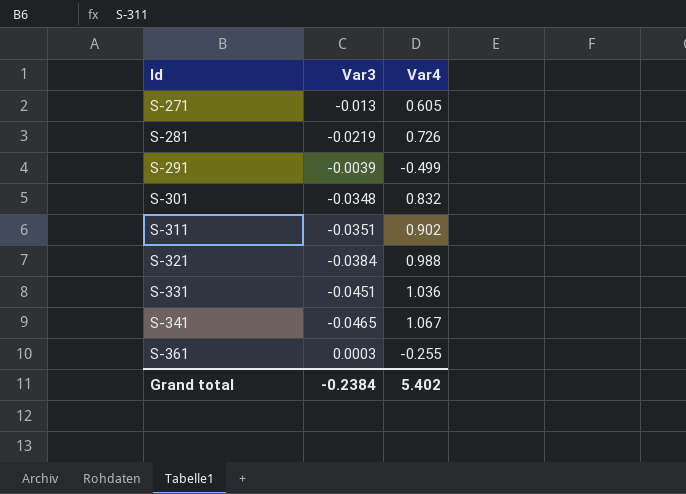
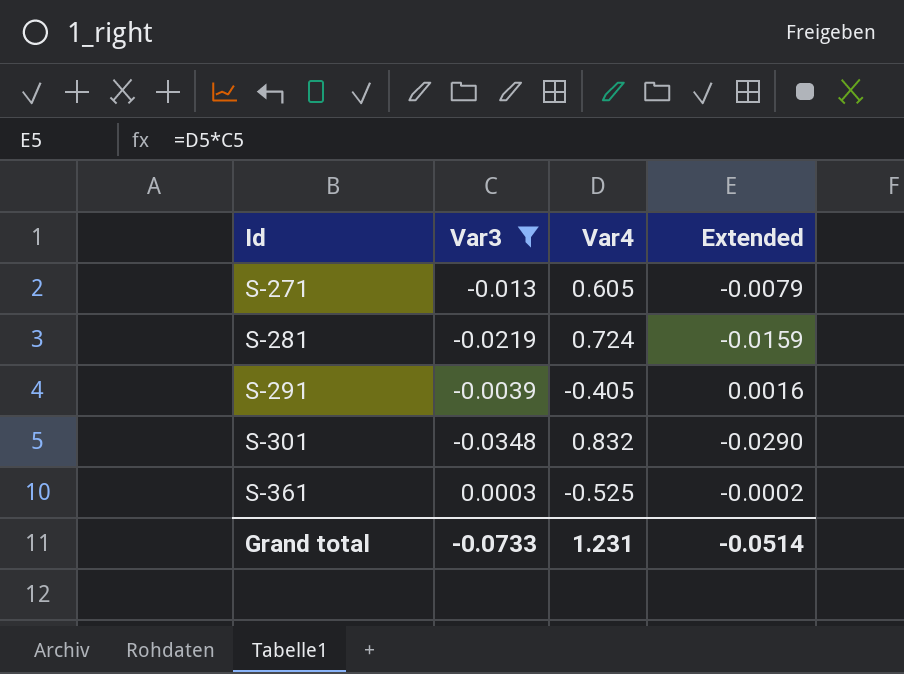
filter: none -> Var3 >= -0.0348
column Extended | formula: none -> [Var3] * [Var4]
S-281 | Var4: 0.726 -> 0.724
S-291 | Var4: -0.499 -> -0.405
S-361 | Var4: -0.255 -> -0.525
Grand total | Var3: -0.2384 -> -0.0733
Grand total | Var4: 5.402 -> 1.231

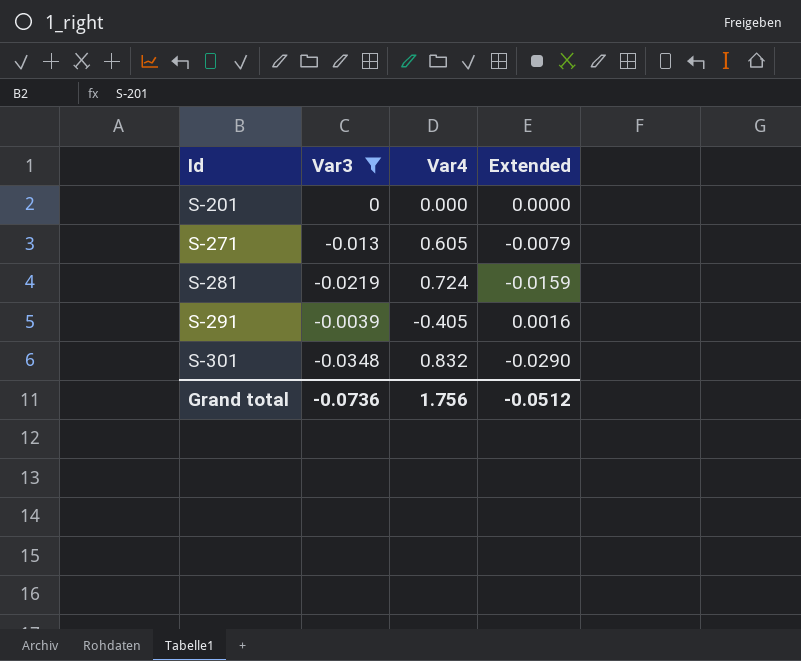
row S-361: 0.0003 | -0.525 | -0.0002 -> none
row S-201: none -> 0 | 0.000 | 0.0000
Grand total | Var3: -0.0733 -> -0.0736
Grand total | Var4: 1.231 -> 1.756
Grand total | Extended: -0.0514 -> -0.0512

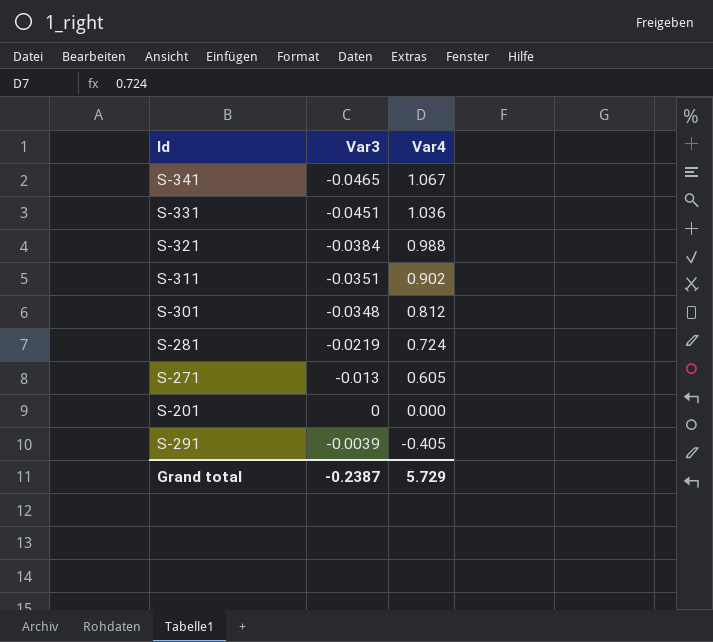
filter: Var3 >= -0.0348 -> none
row order: Id ascending -> Var4 descending
column Extended | formula: [Var3] * [Var4] -> none
S-301 | Var4: 0.832 -> 0.812
Grand total | Var3: -0.0736 -> -0.2387
Grand total | Var4: 1.756 -> 5.729

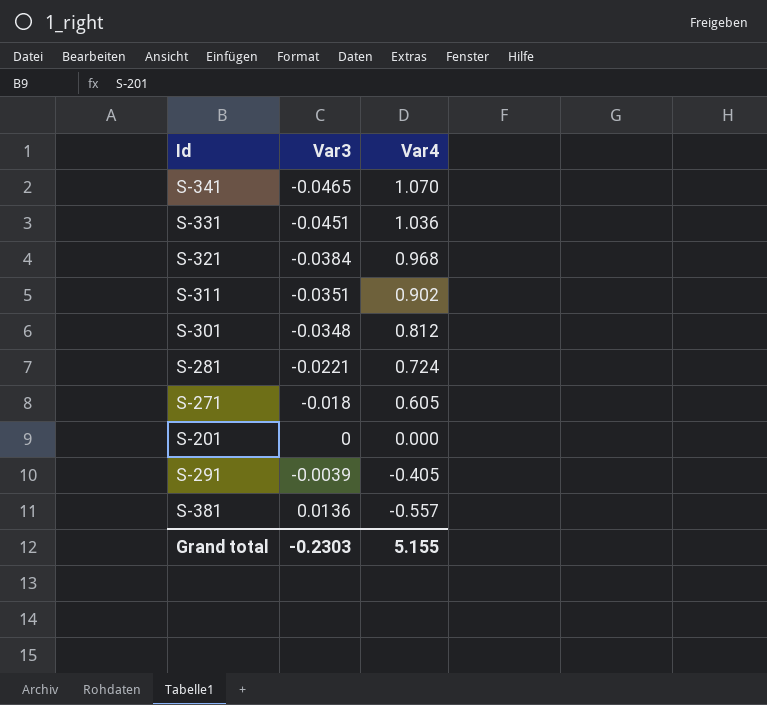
S-341 | Var4: 1.067 -> 1.070
S-321 | Var4: 0.988 -> 0.968
S-281 | Var3: -0.0219 -> -0.0221
S-271 | Var3: -0.013 -> -0.018
row S-381: none -> 0.0136 | -0.557
Grand total | Var3: -0.2387 -> -0.2303
Grand total | Var4: 5.729 -> 5.155

